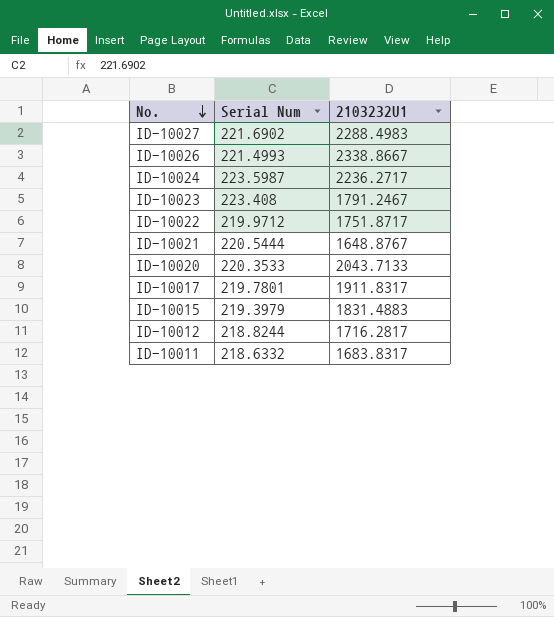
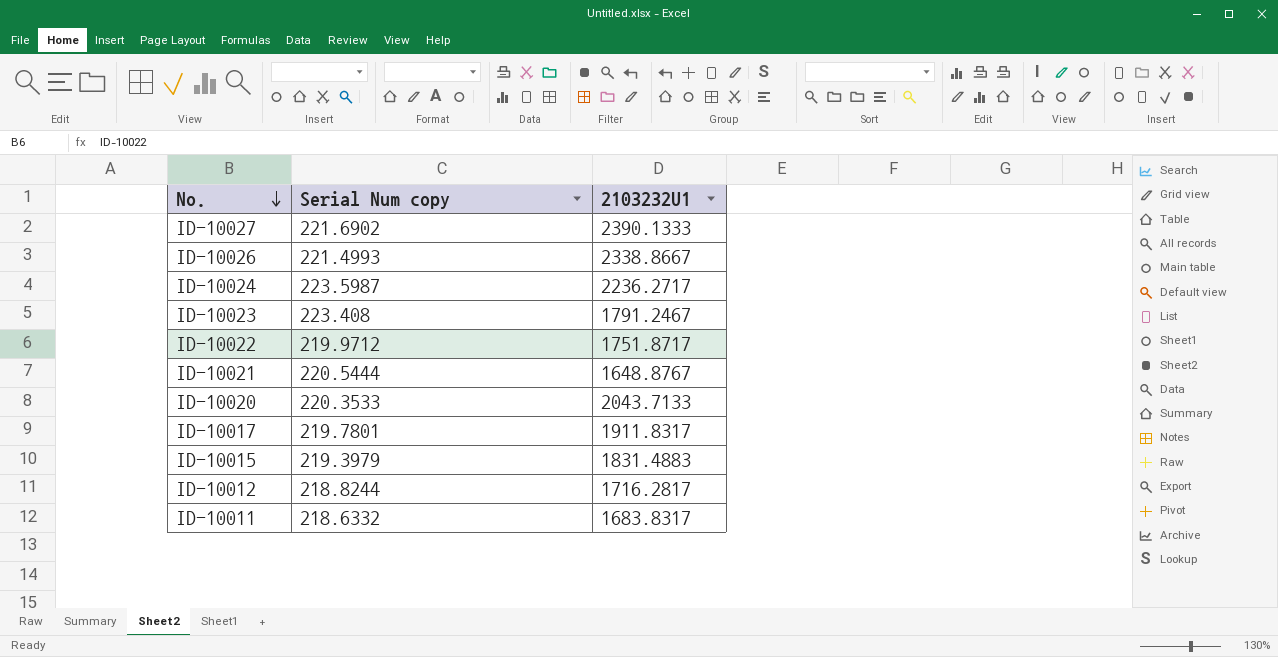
column name: Serial Num -> Serial Num copy
ID-10027 | 2103232U1: 2288.4983 -> 2390.1333

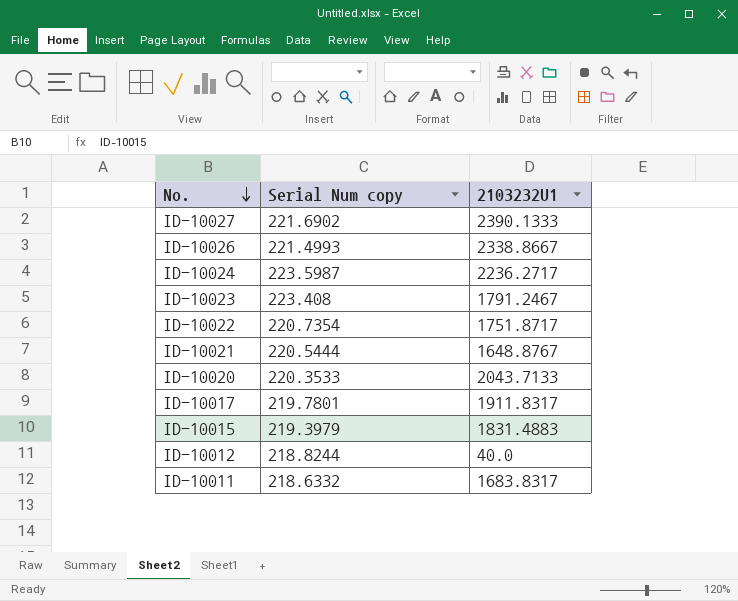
ID-10022 | Serial Num copy: 219.9712 -> 220.7354
ID-10012 | 2103232U1: 1716.2817 -> 40.0

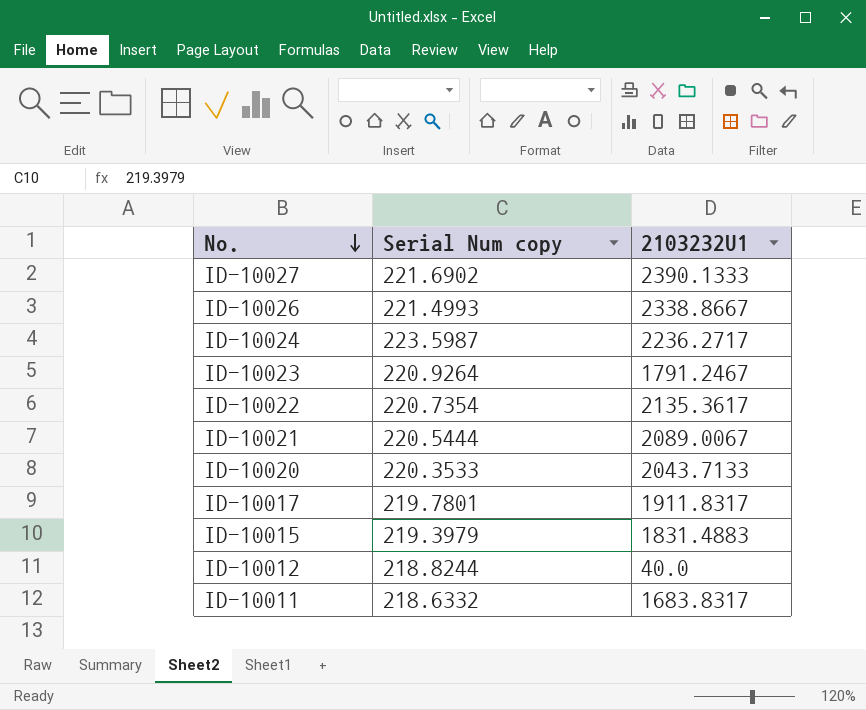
ID-10023 | Serial Num copy: 223.408 -> 220.9264
ID-10022 | 2103232U1: 1751.8717 -> 2135.3617
ID-10021 | 2103232U1: 1648.8767 -> 2089.0067

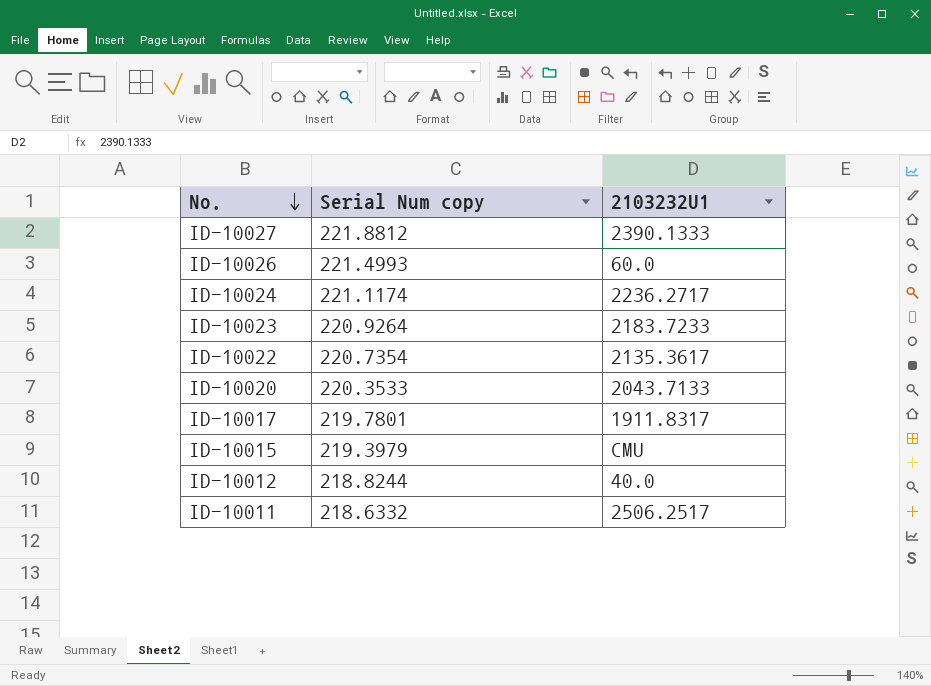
row ID-10021: 220.5444 | 2089.0067 -> none
ID-10027 | Serial Num copy: 221.6902 -> 221.8812
ID-10026 | 2103232U1: 2338.8667 -> 60.0
ID-10024 | Serial Num copy: 223.5987 -> 221.1174
ID-10023 | 2103232U1: 1791.2467 -> 2183.7233
ID-10015 | 2103232U1: 1831.4883 -> CMU
ID-10011 | 2103232U1: 1683.8317 -> 2506.2517

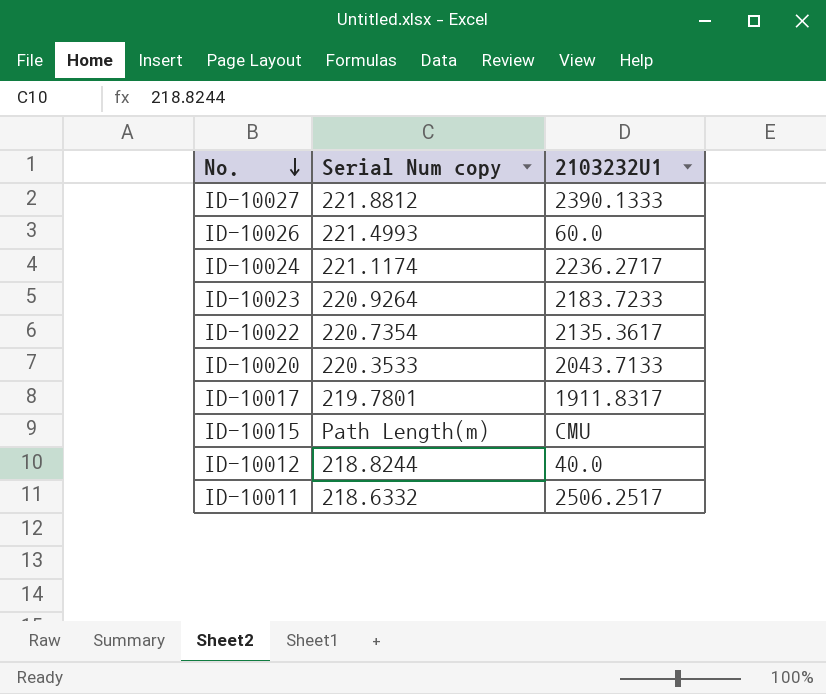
ID-10015 | Serial Num copy: 219.3979 -> Path Length(m)

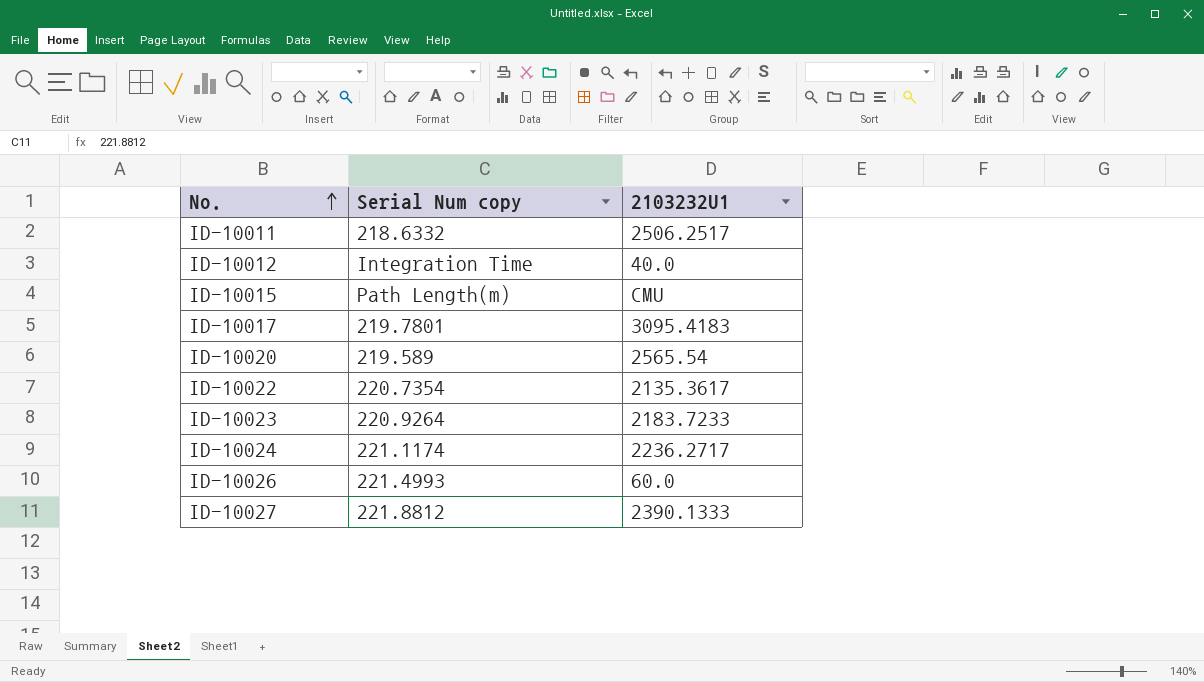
row order: No. descending -> No. ascending
ID-10012 | Serial Num copy: 218.8244 -> Integration Time
ID-10017 | 2103232U1: 1911.8317 -> 3095.4183
ID-10020 | Serial Num copy: 220.3533 -> 219.589
ID-10020 | 2103232U1: 2043.7133 -> 2565.54

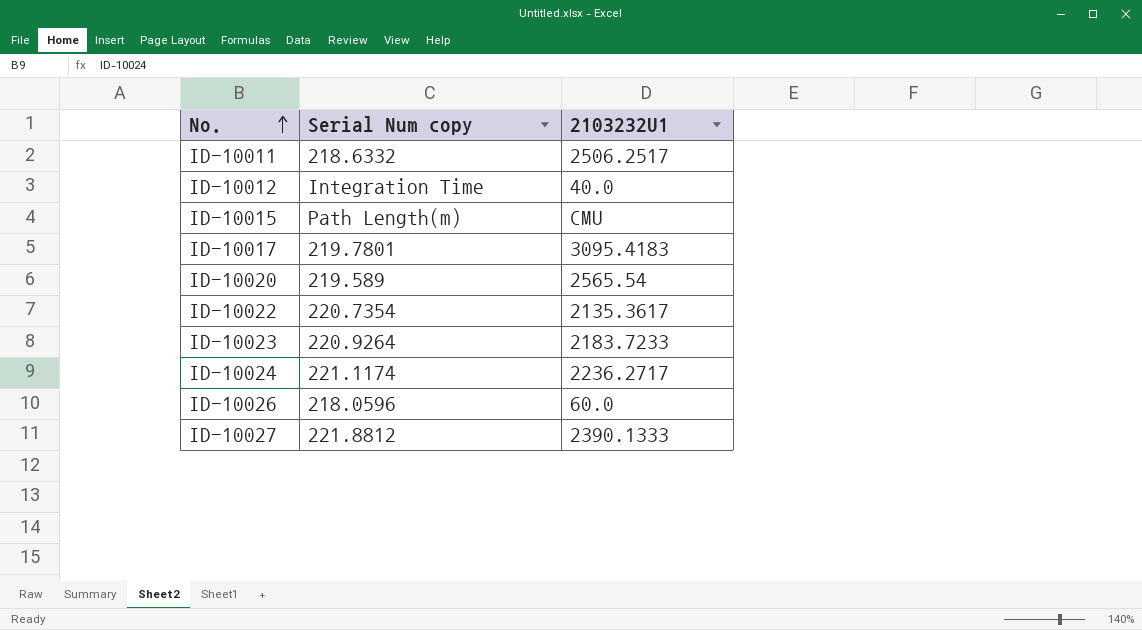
ID-10026 | Serial Num copy: 221.4993 -> 218.0596

